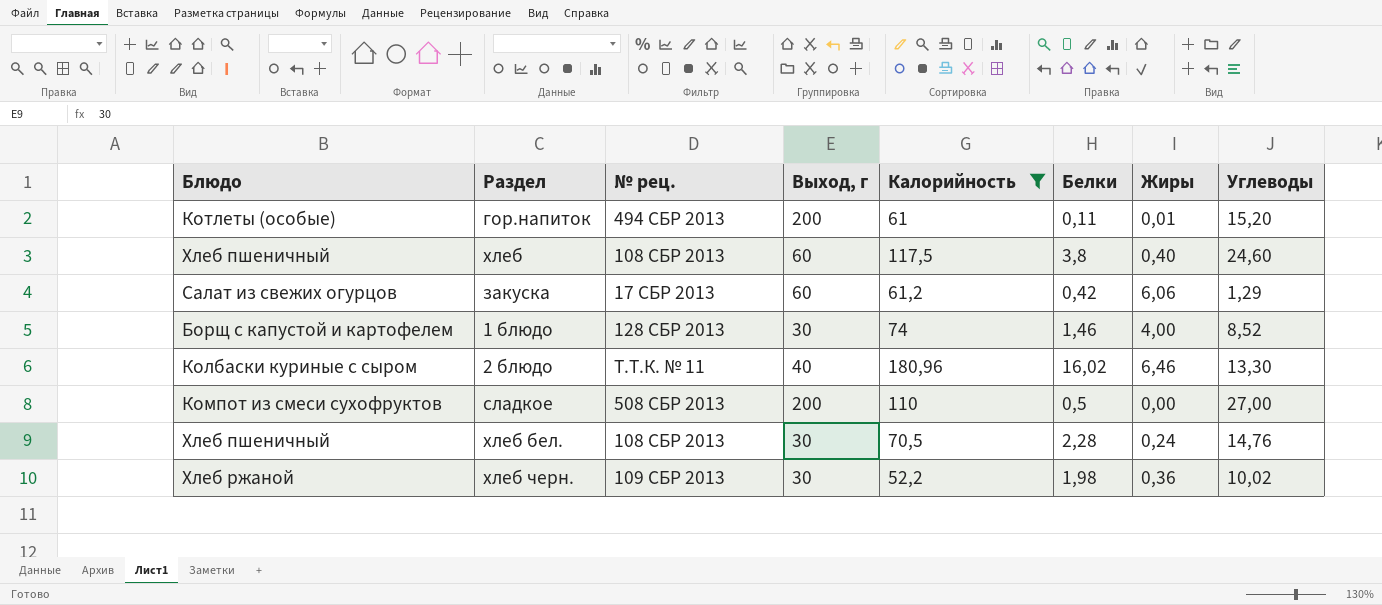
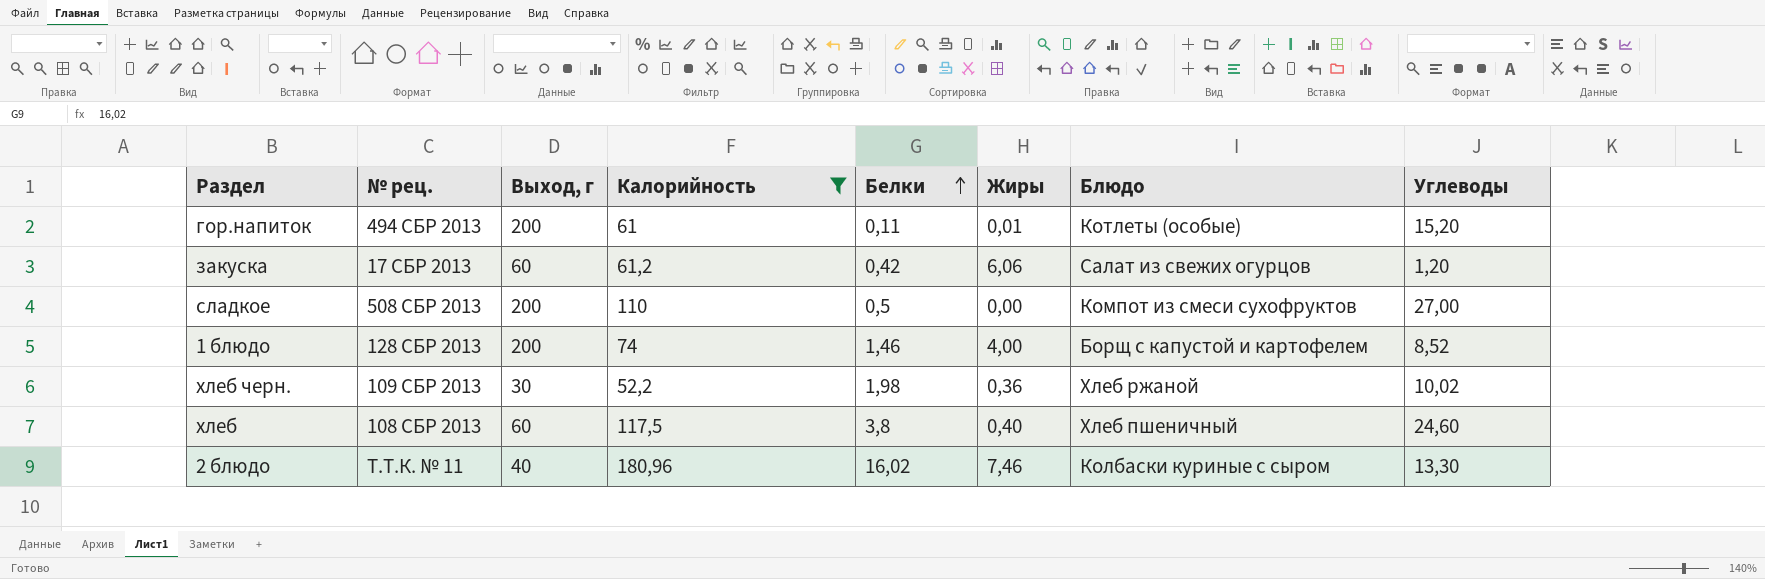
row order: none -> Белки ascending
column Блюдо | position: 1 -> 7
row хлеб бел.: Хлеб пшеничный | 108 СБР 2013 | 30 | 70,5 | 2,28 | 0,24 | 14,76 -> none
закуска | Углеводы: 1,29 -> 1,20
1 блюдо | Выход, г: 30 -> 200
2 блюдо | Жиры: 6,46 -> 7,46

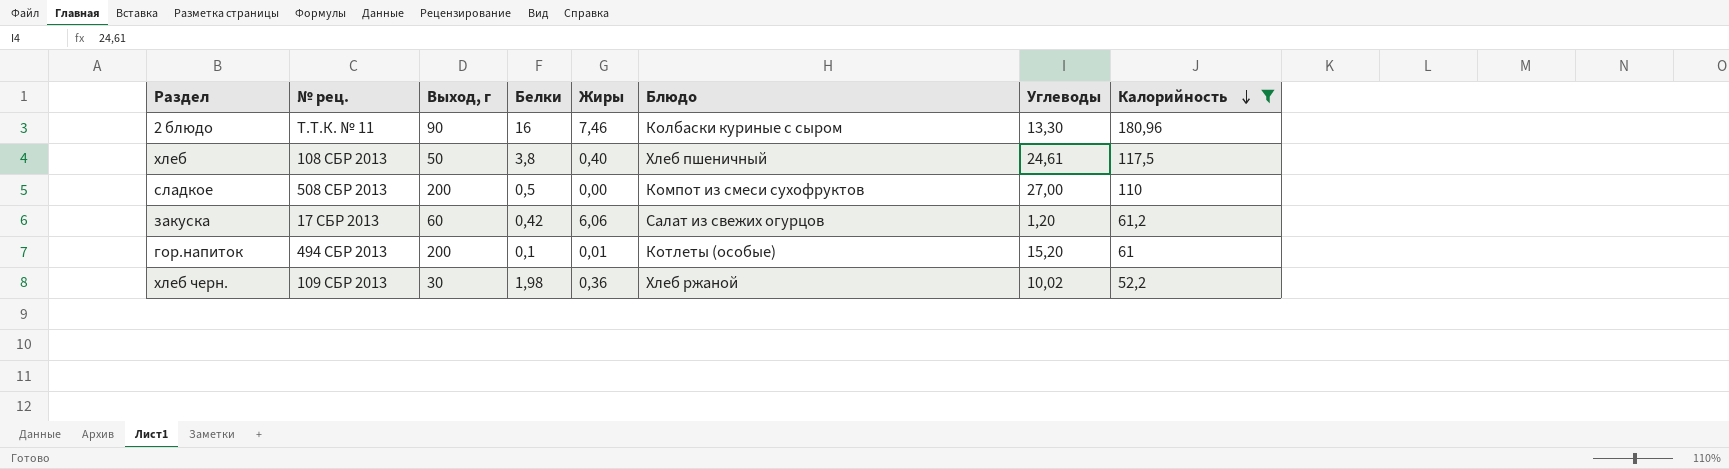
row order: Белки ascending -> Калорийность descending
column Калорийность | position: 4 -> 8
row 1 блюдо: 128 СБР 2013 | 200 | 74 | 1,46 | 4,00 | Борщ с капустой и картофелем | 8,52 -> none
2 блюдо | Выход, г: 40 -> 90
2 блюдо | Белки: 16,02 -> 16
хлеб | Выход, г: 60 -> 50
хлеб | Углеводы: 24,60 -> 24,61
гор.напиток | Белки: 0,11 -> 0,1

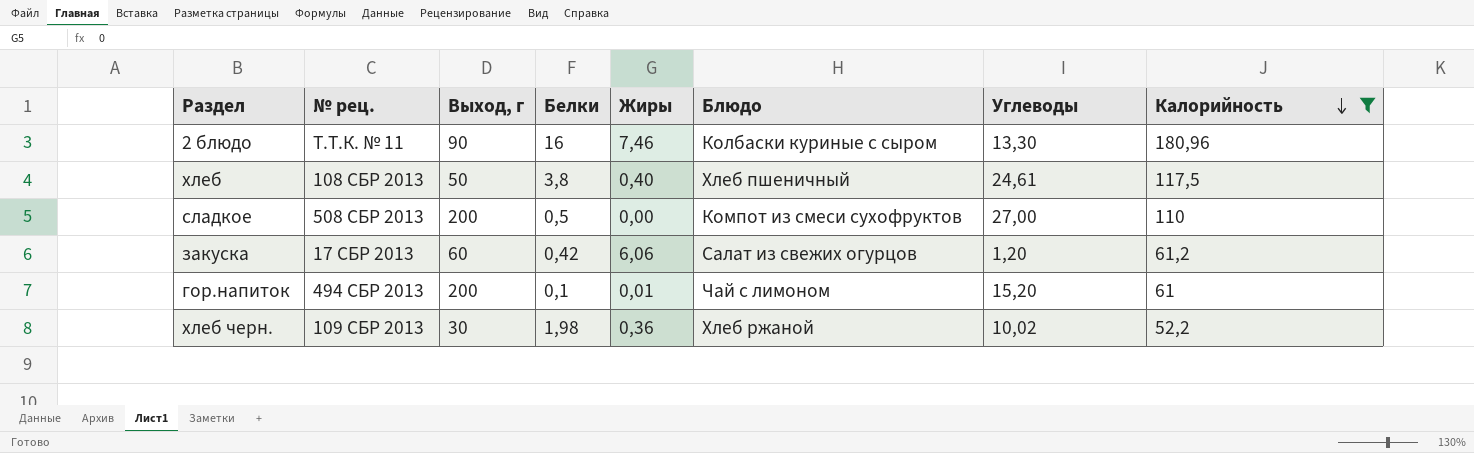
гор.напиток | Блюдо: Котлеты (особые) -> Чай с лимоном

